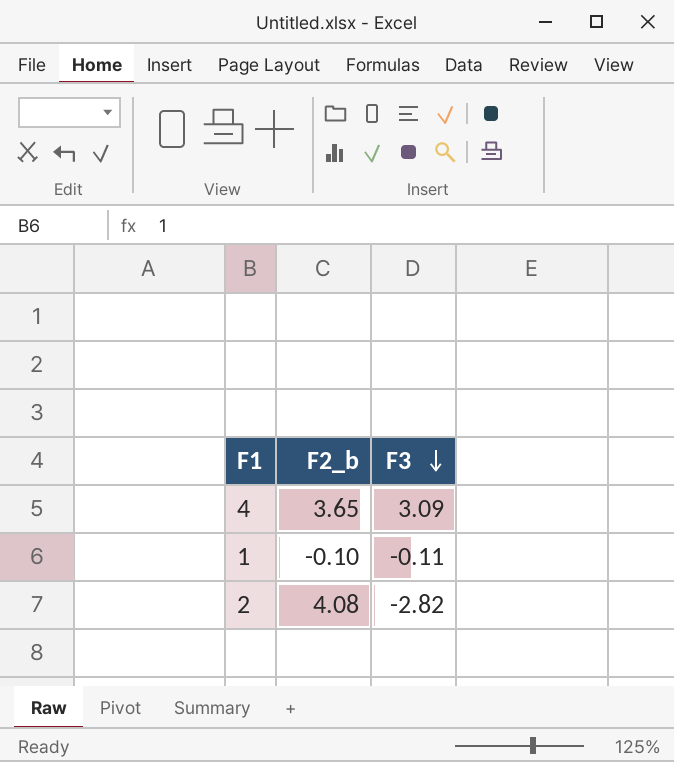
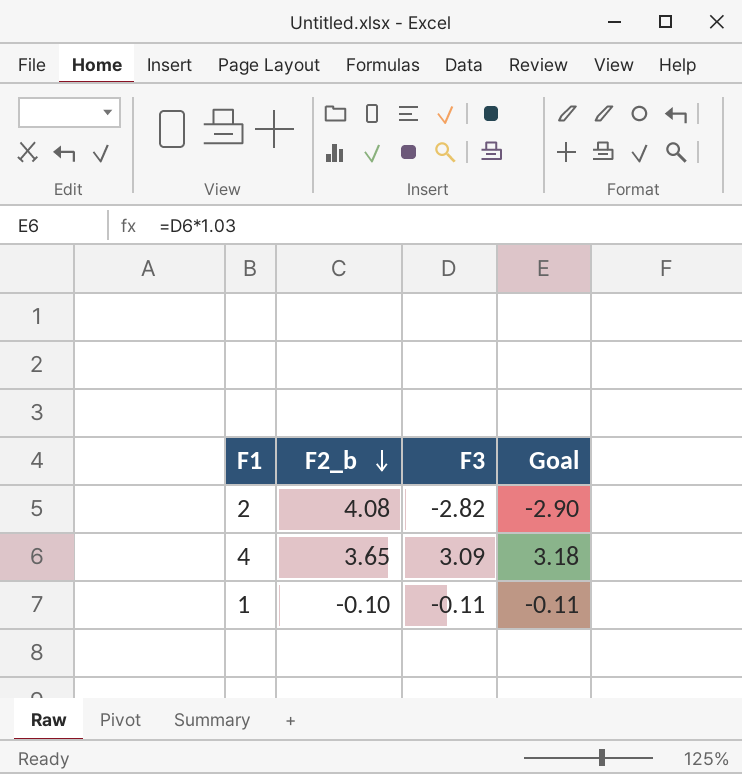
row order: F3 descending -> F2_b descending
column Goal | formula: none -> [F3] * 1.03

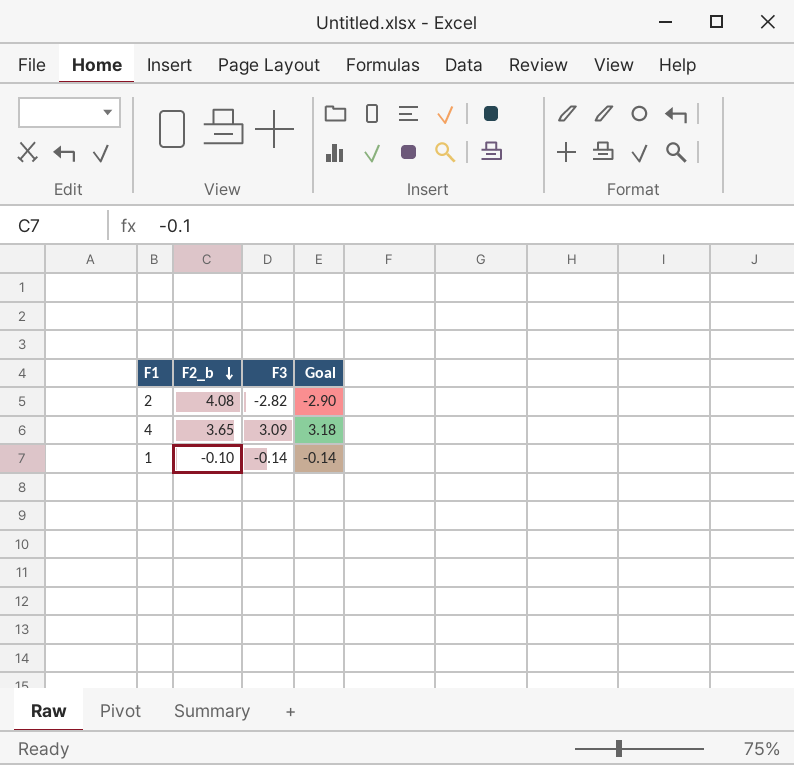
1 | F3: -0.11 -> -0.14
1 | Goal: -0.11 -> -0.14

